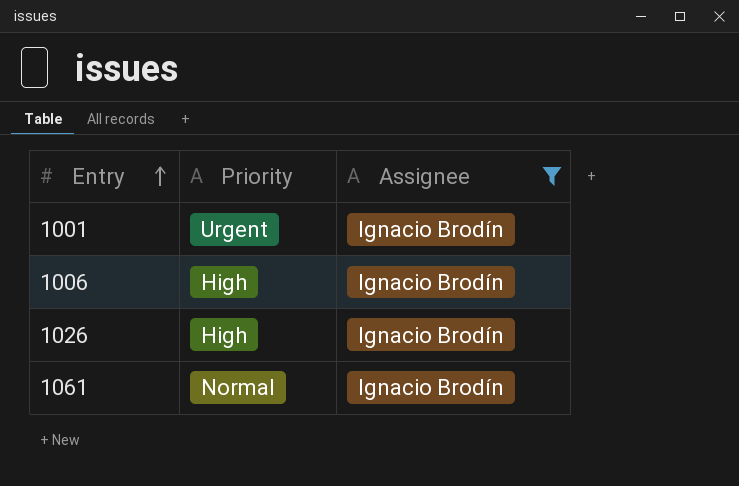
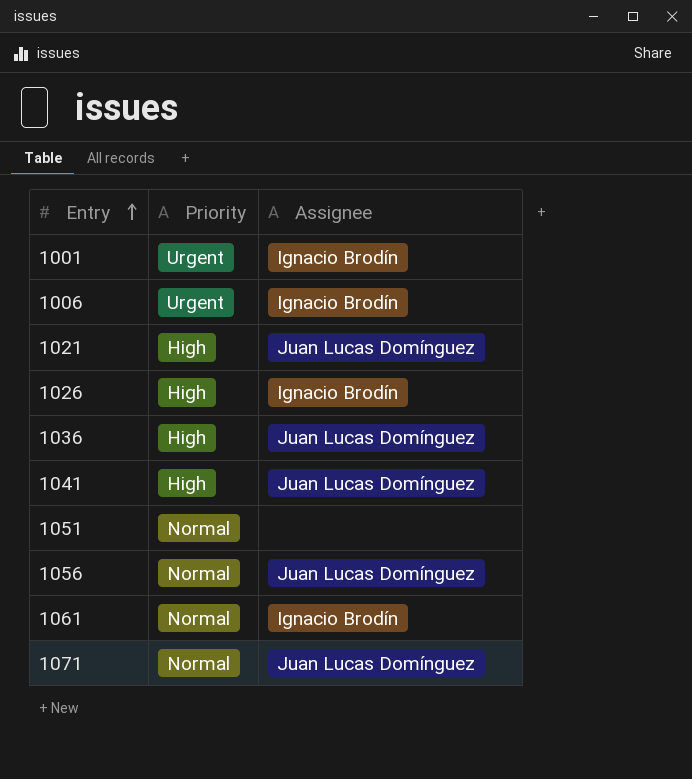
filter: Assignee = Ignacio Brodín -> none
1006 | Priority: High -> Urgent

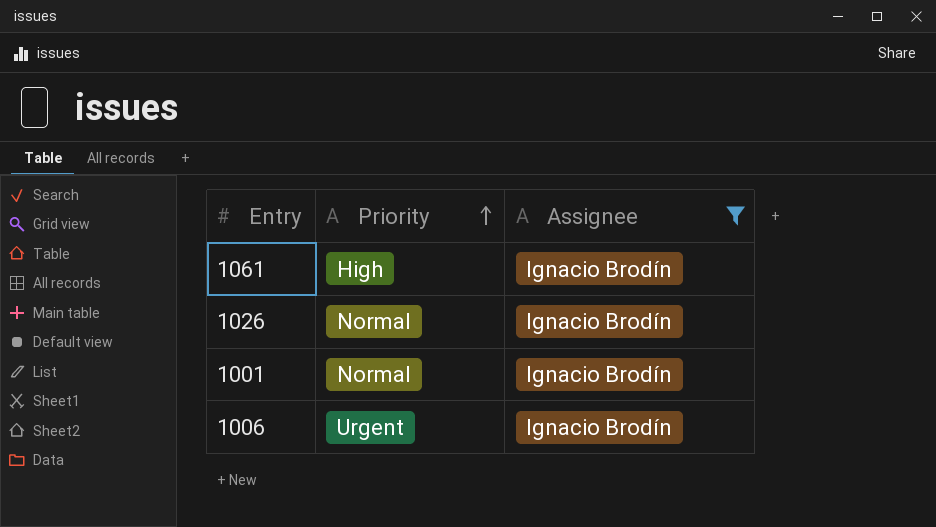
filter: none -> Assignee = Ignacio Brodín
row order: Entry ascending -> Priority ascending
1061 | Priority: Normal -> High
1026 | Priority: High -> Normal
1001 | Priority: Urgent -> Normal

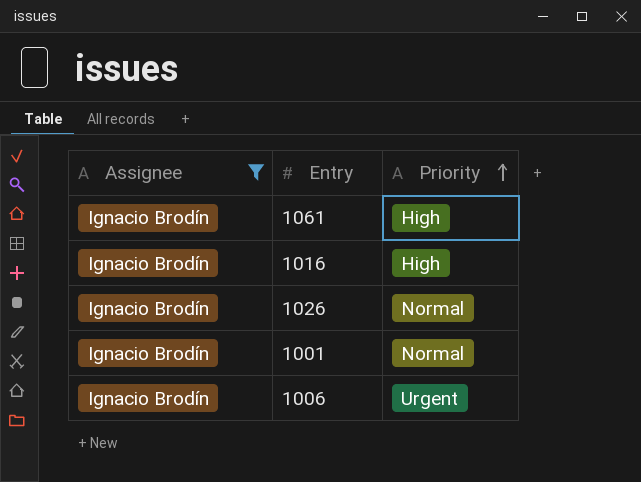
column Assignee | position: 3 -> 1
row 1016: none -> Ignacio Brodín | High

